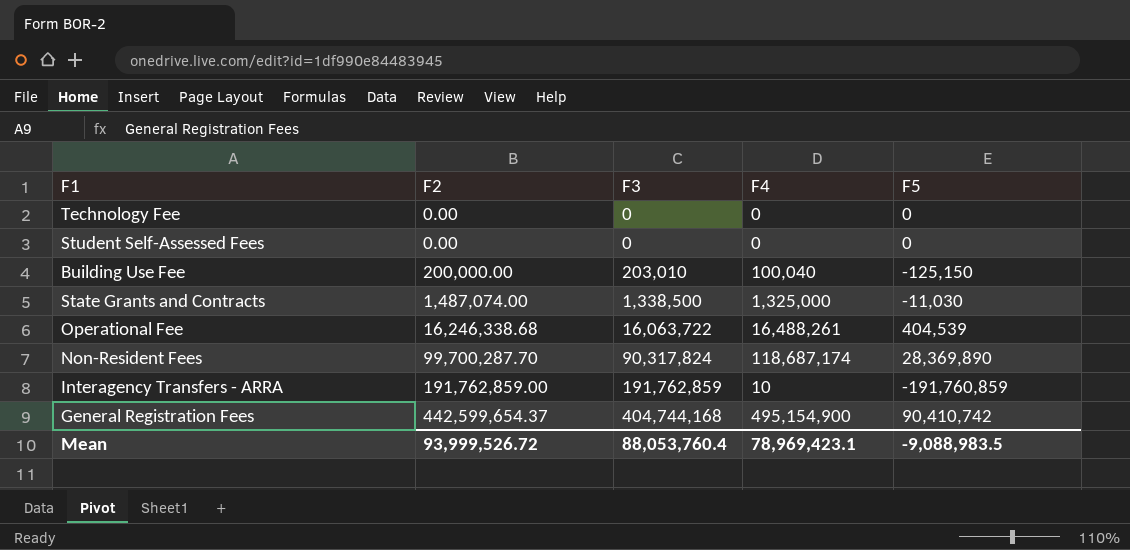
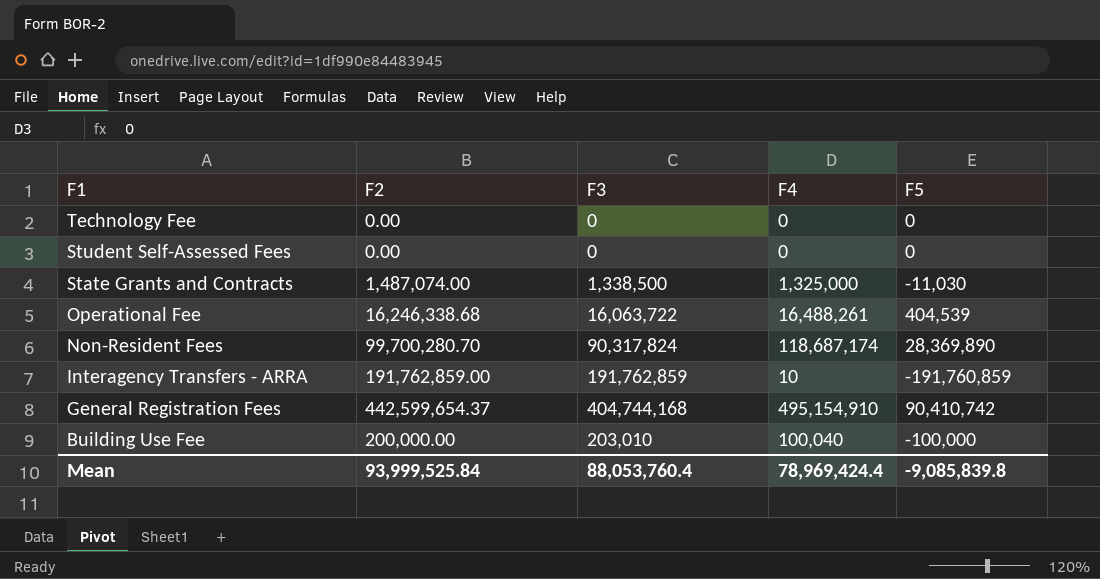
row order: F2 ascending -> F1 descending
Non-Resident Fees | F2: 99,700,287.70 -> 99,700,280.70
General Registration Fees | F4: 495,154,900 -> 495,154,910
Building Use Fee | F5: -125,150 -> -100,000
Mean | F2: 93,999,526.72 -> 93,999,525.84
Mean | F4: 78,969,423.1 -> 78,969,424.4
Mean | F5: -9,088,983.5 -> -9,085,839.8

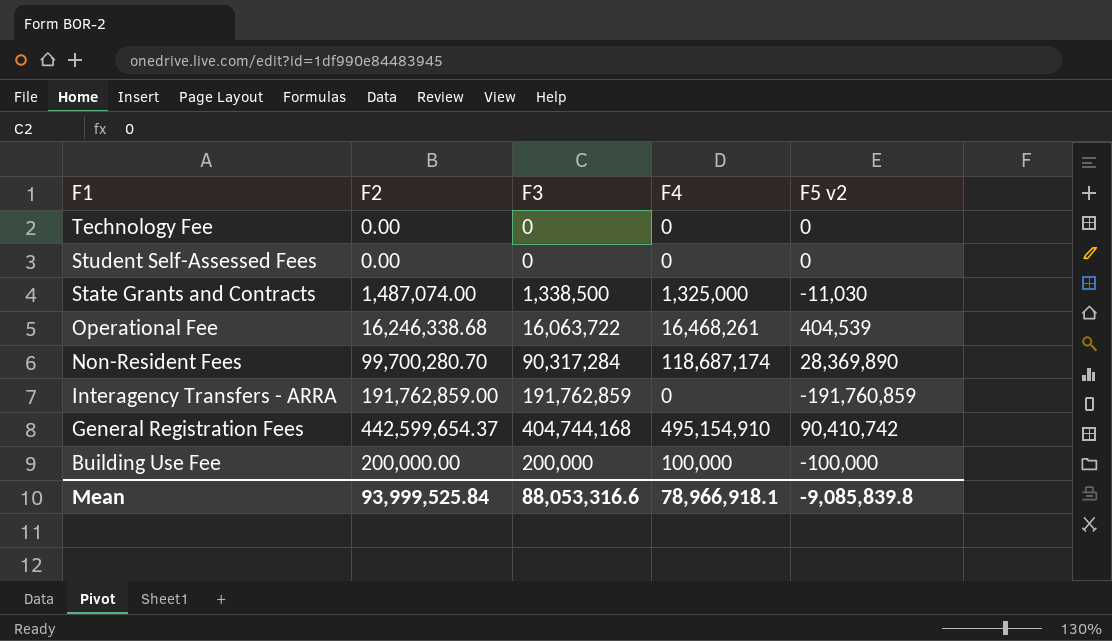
column name: F5 -> F5 v2
Operational Fee | F4: 16,488,261 -> 16,468,261
Non-Resident Fees | F3: 90,317,824 -> 90,317,284
Interagency Transfers - ARRA | F4: 10 -> 0
Building Use Fee | F3: 203,010 -> 200,000
Building Use Fee | F4: 100,040 -> 100,000
Mean | F3: 88,053,760.4 -> 88,053,316.6
Mean | F4: 78,969,424.4 -> 78,966,918.1

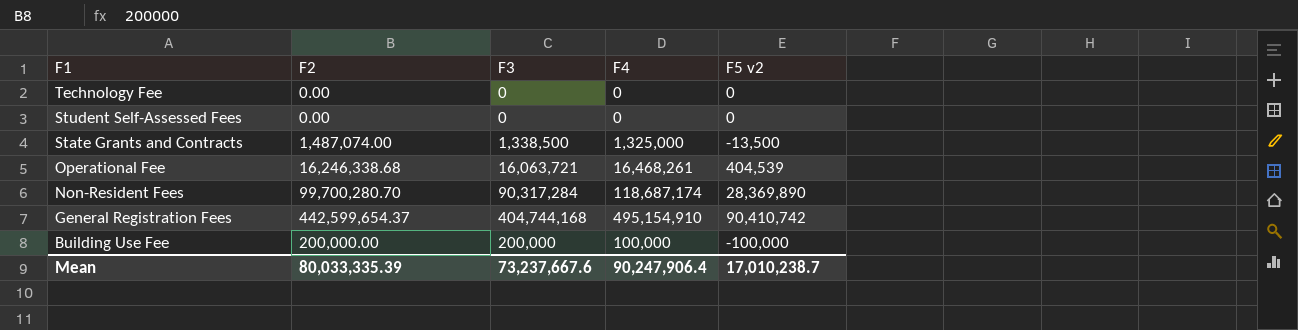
row Interagency Transfers - ARRA: 191,762,859.00 | 191,762,859 | 0 | -191,760,859 -> none
State Grants and Contracts | F5 v2: -11,030 -> -13,500
Operational Fee | F3: 16,063,722 -> 16,063,721
Mean | F2: 93,999,525.84 -> 80,033,335.39
Mean | F3: 88,053,316.6 -> 73,237,667.6
Mean | F4: 78,966,918.1 -> 90,247,906.4
Mean | F5 v2: -9,085,839.8 -> 17,010,238.7

